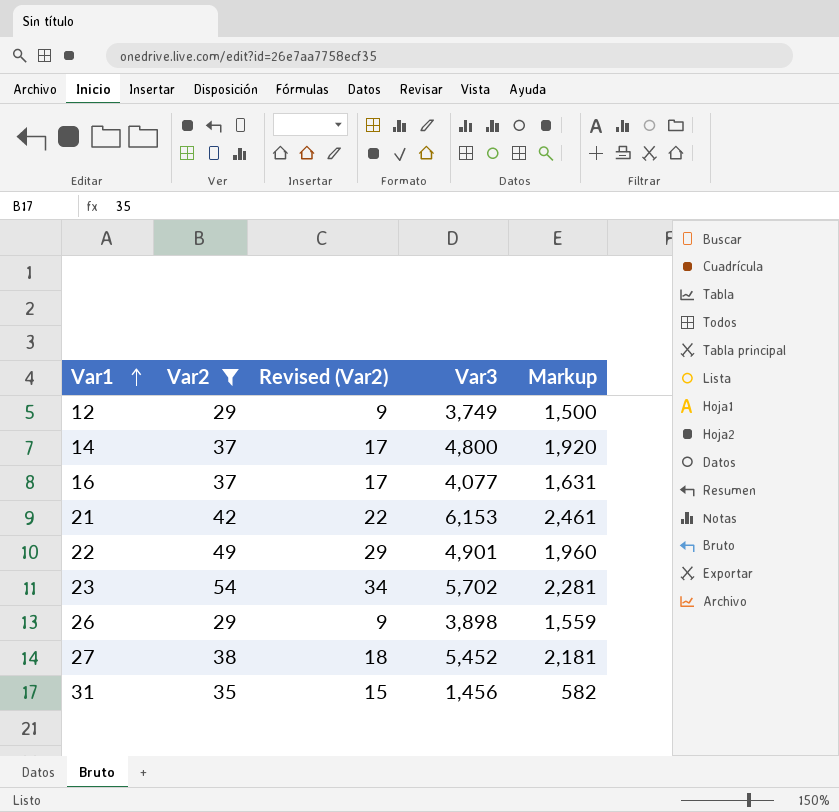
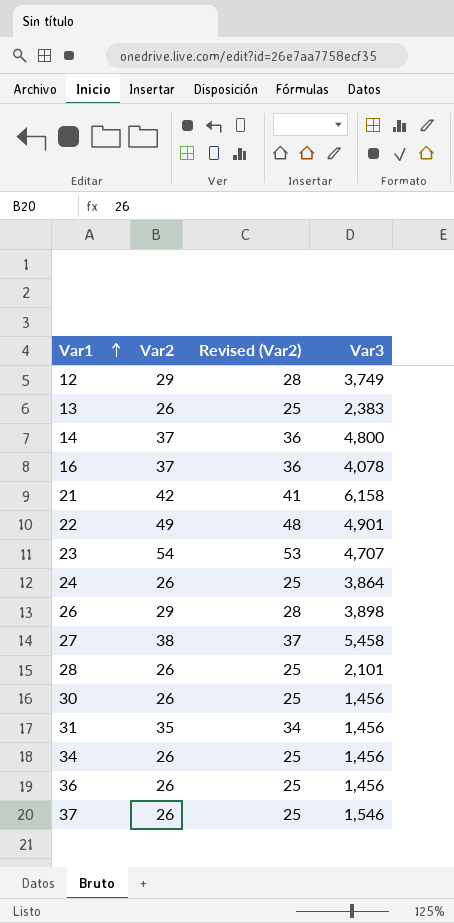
filter: Var2 != 26 -> none
column Markup | formula: [Var3] * 0.4 -> none
column Revised (Var2) | formula: [Var2] - 20 -> [Var2] - 1
16 | Var3: 4,077 -> 4,078
21 | Var3: 6,153 -> 6,158
23 | Var3: 5,702 -> 4,707
27 | Var3: 5,452 -> 5,458

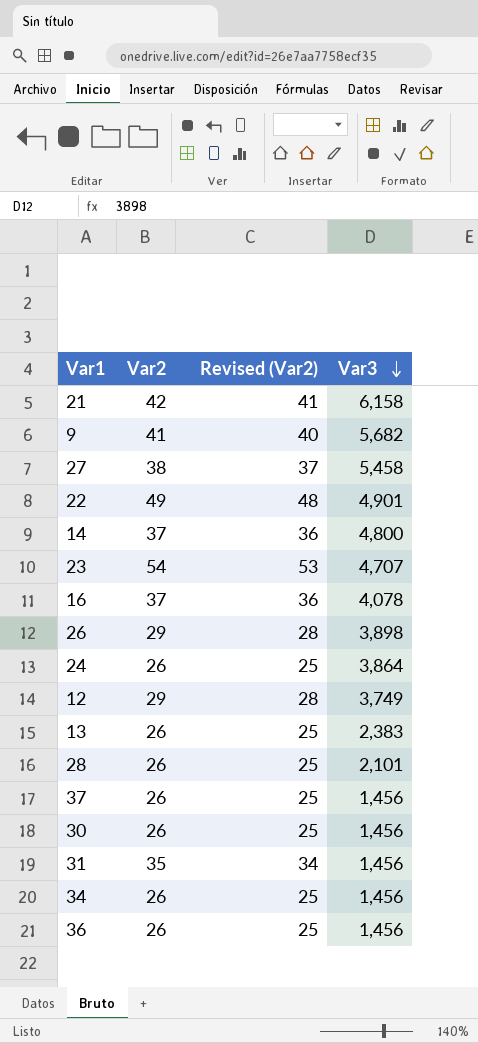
row order: Var1 ascending -> Var3 descending
row 9: none -> 41 | 40 | 5,682
37 | Var3: 1,546 -> 1,456

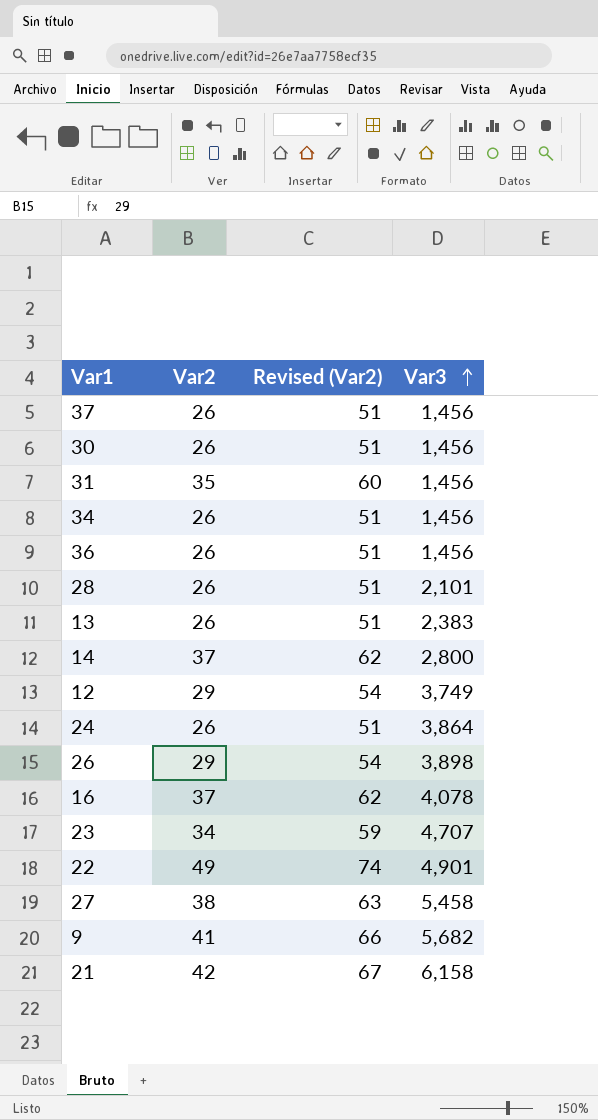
row order: Var3 descending -> Var3 ascending
column Revised (Var2) | formula: [Var2] - 1 -> [Var2] + 25
14 | Var3: 4,800 -> 2,800
23 | Var2: 54 -> 34

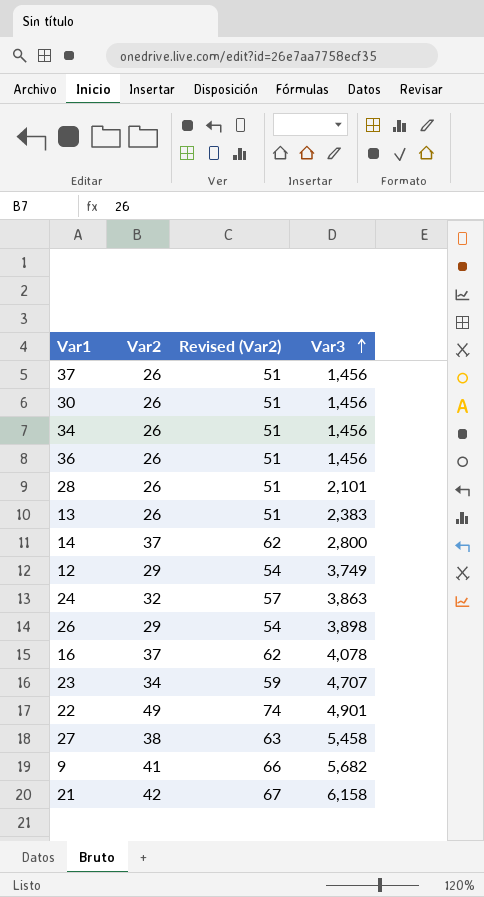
row 31: 35 | 60 | 1,456 -> none
24 | Var2: 26 -> 32
24 | Revised (Var2): 51 -> 57
24 | Var3: 3,864 -> 3,863

